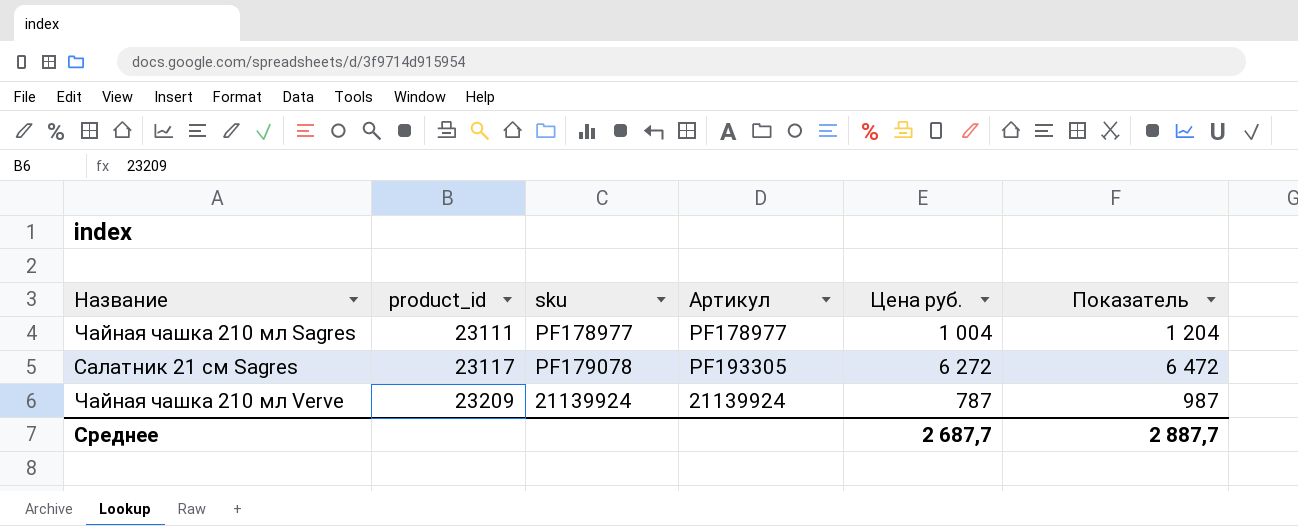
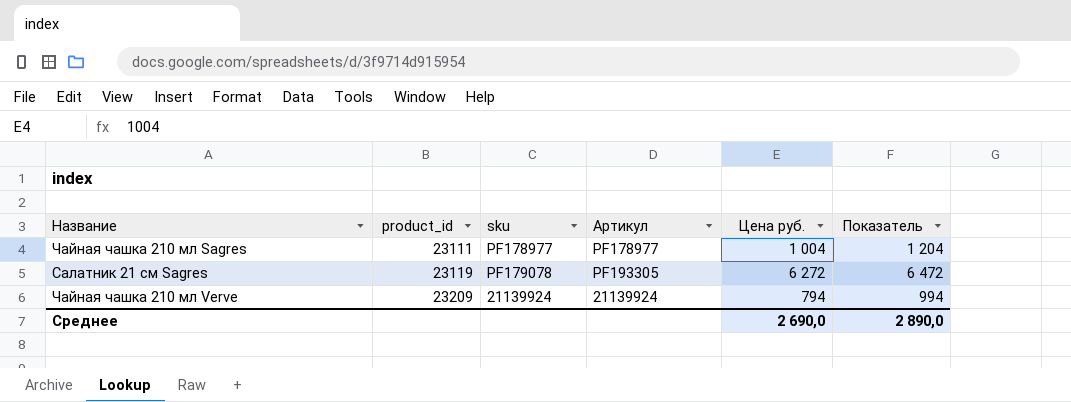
Салатник 21 см Sagres | product_id: 23117 -> 23119
Чайная чашка 210 мл Verve | Цена руб.: 787 -> 794
Чайная чашка 210 мл Verve | Показатель: 987 -> 994
Среднее | Цена руб.: 2 687,7 -> 2 690,0
Среднее | Показатель: 2 887,7 -> 2 890,0

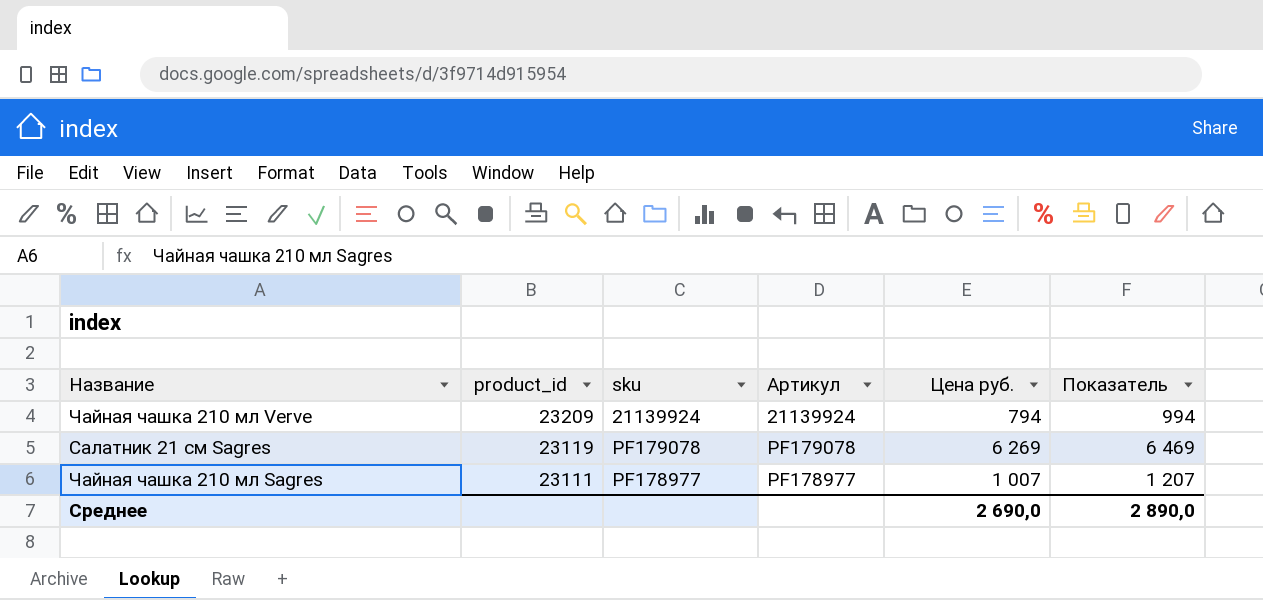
row order: product_id ascending -> product_id descending
Салатник 21 см Sagres | Артикул: PF193305 -> PF179078
Салатник 21 см Sagres | Цена руб.: 6 272 -> 6 269
Салатник 21 см Sagres | Показатель: 6 472 -> 6 469
Чайная чашка 210 мл Sagres | Цена руб.: 1 004 -> 1 007
Чайная чашка 210 мл Sagres | Показатель: 1 204 -> 1 207

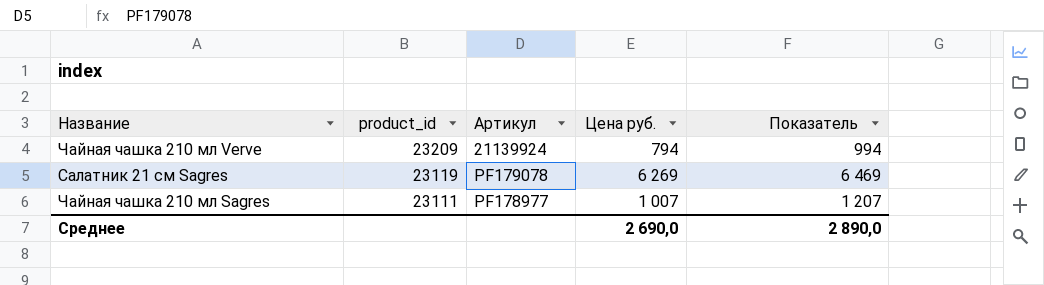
column sku | position: 3 -> none

